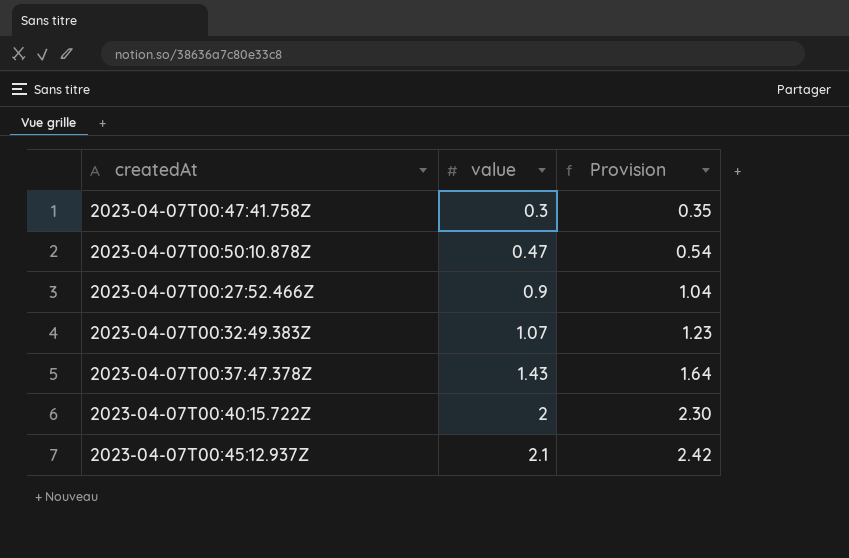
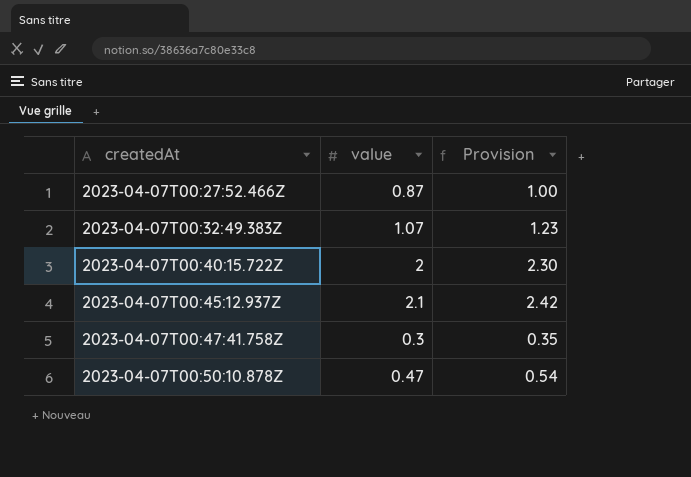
row order: value ascending -> createdAt ascending
row 2023-04-07T00:37:47.378Z: 1.43 | 1.64 -> none
2023-04-07T00:27:52.466Z | value: 0.9 -> 0.87
2023-04-07T00:27:52.466Z | Provision: 1.04 -> 1.00

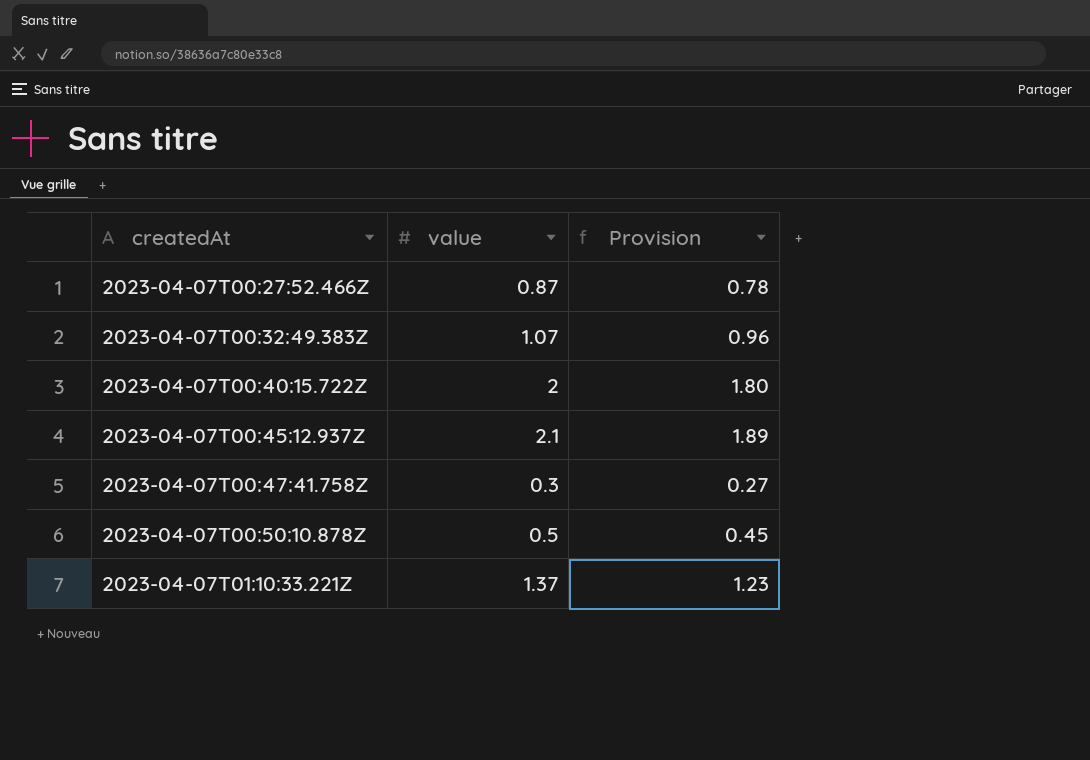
column Provision | formula: [value] * 1.15 -> [value] * 0.9
2023-04-07T00:50:10.878Z | value: 0.47 -> 0.5
row 2023-04-07T01:10:33.221Z: none -> 1.37 | 1.23

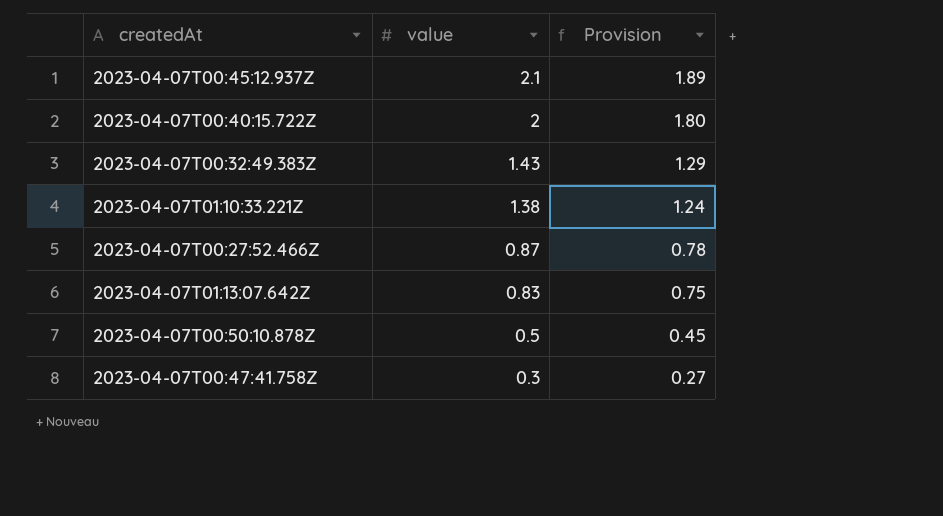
row order: createdAt ascending -> value descending
2023-04-07T00:32:49.383Z | value: 1.07 -> 1.43
2023-04-07T00:32:49.383Z | Provision: 0.96 -> 1.29
2023-04-07T01:10:33.221Z | value: 1.37 -> 1.38
2023-04-07T01:10:33.221Z | Provision: 1.23 -> 1.24
row 2023-04-07T01:13:07.642Z: none -> 0.83 | 0.75

